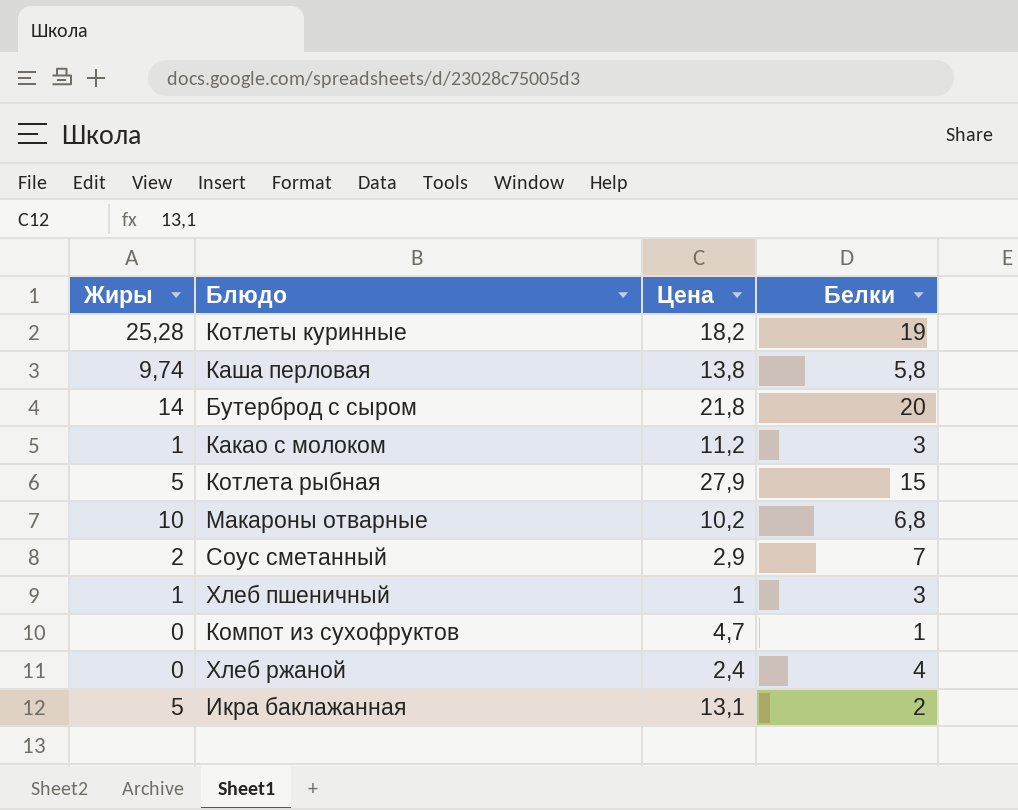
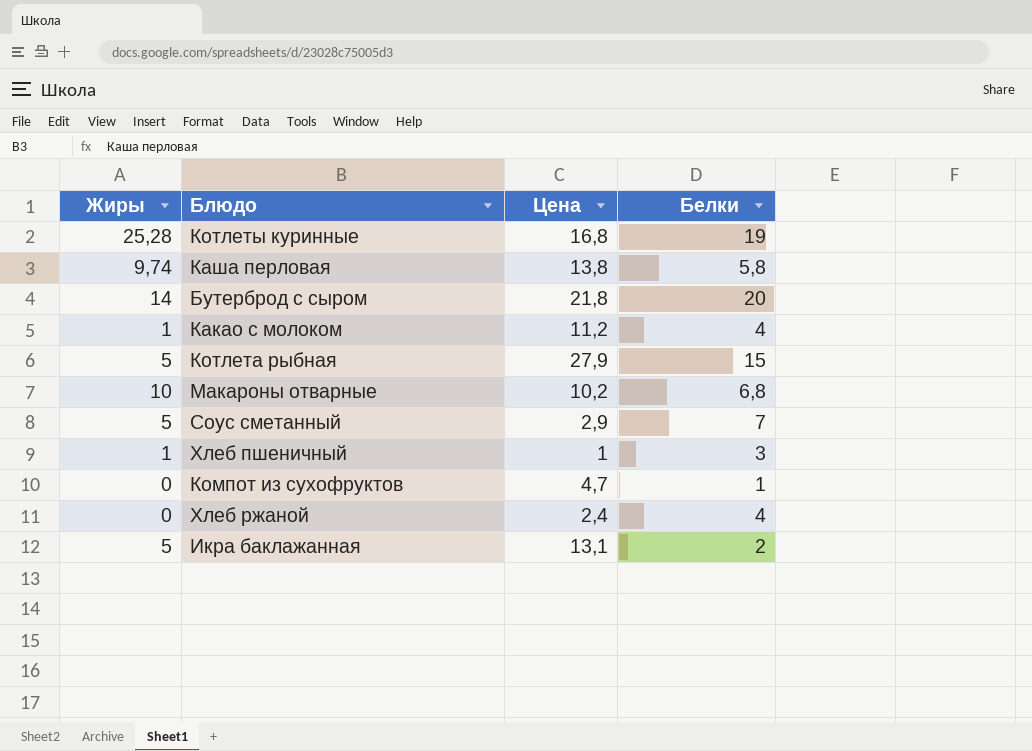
Котлеты куринные | Цена: 18,2 -> 16,8
Какао с молоком | Белки: 3 -> 4
Соус сметанный | Жиры: 2 -> 5

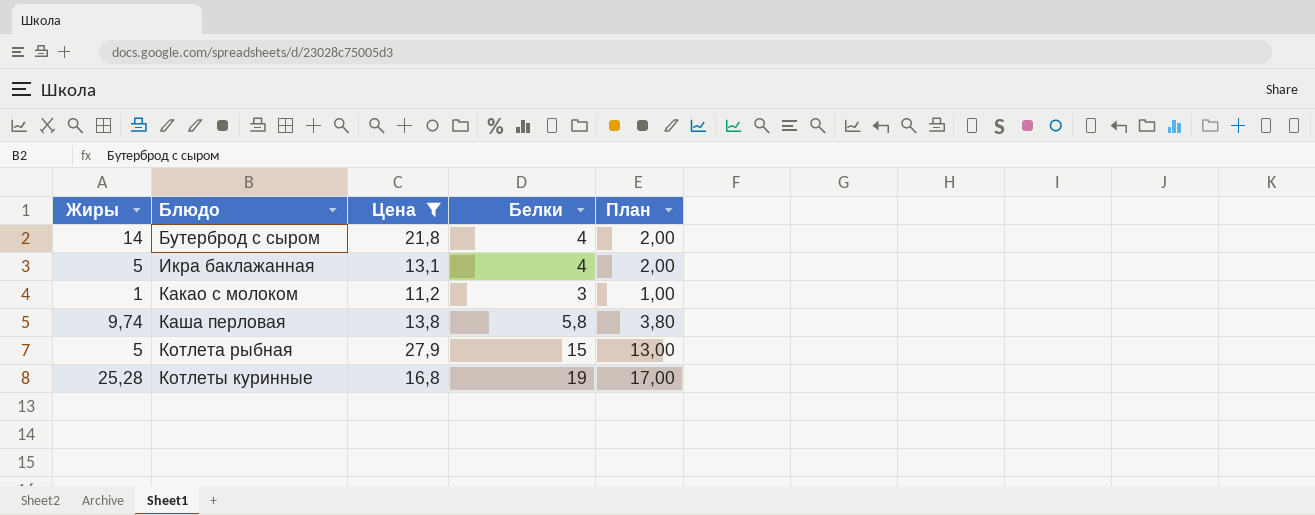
filter: none -> Цена >= 11,2
row order: none -> Блюдо ascending
column План | formula: none -> [Белки] - 2
Бутерброд с сыром | Белки: 20 -> 4
Икра баклажанная | Белки: 2 -> 4
Какао с молоком | Белки: 4 -> 3

